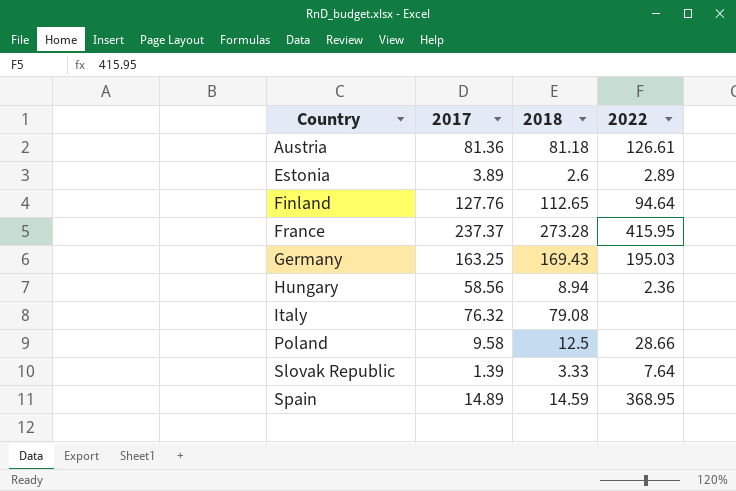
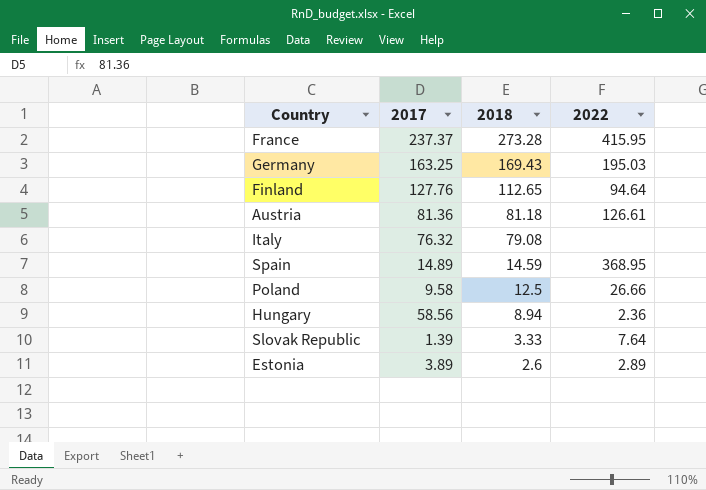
row order: Country ascending -> 2018 descending
Poland | 2022: 28.66 -> 26.66

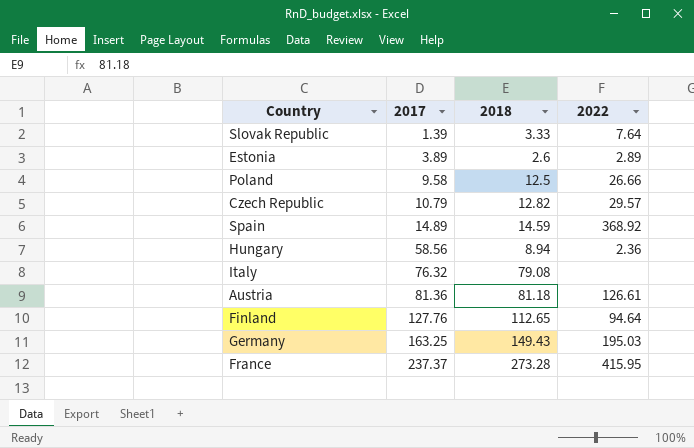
row order: 2018 descending -> 2017 ascending
row Czech Republic: none -> 10.79 | 12.82 | 29.57
Spain | 2022: 368.95 -> 368.92
Germany | 2018: 169.43 -> 149.43

